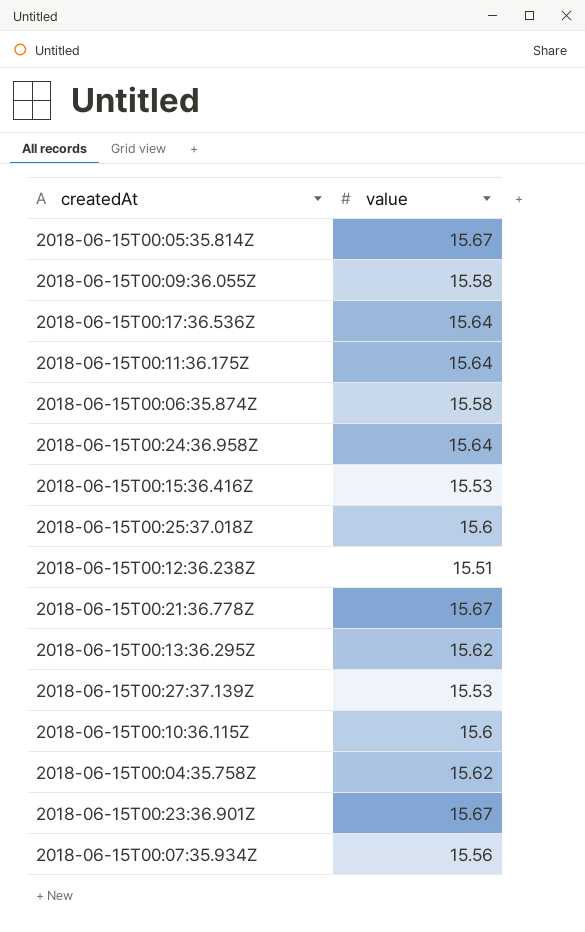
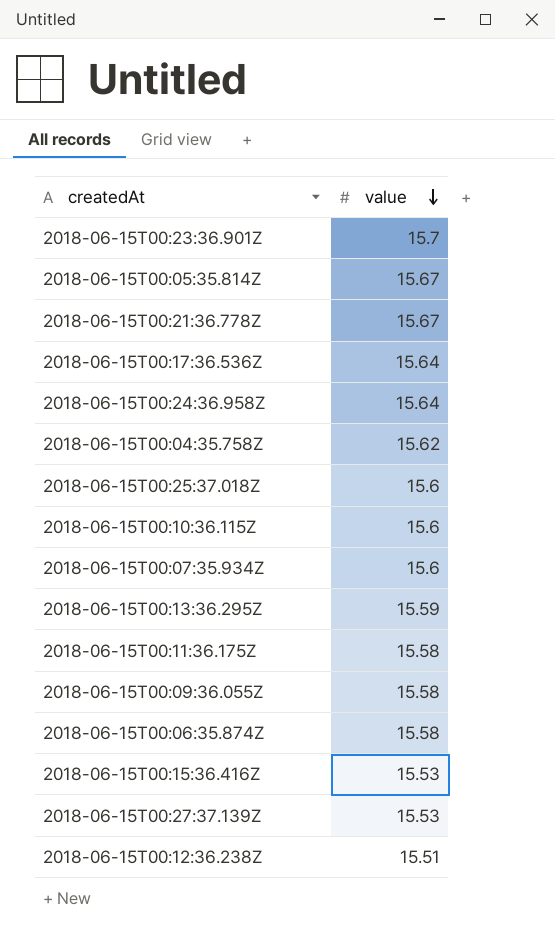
row order: none -> value descending
2018-06-15T00:23:36.901Z | value: 15.67 -> 15.7
2018-06-15T00:07:35.934Z | value: 15.56 -> 15.6
2018-06-15T00:13:36.295Z | value: 15.62 -> 15.59
2018-06-15T00:11:36.175Z | value: 15.64 -> 15.58

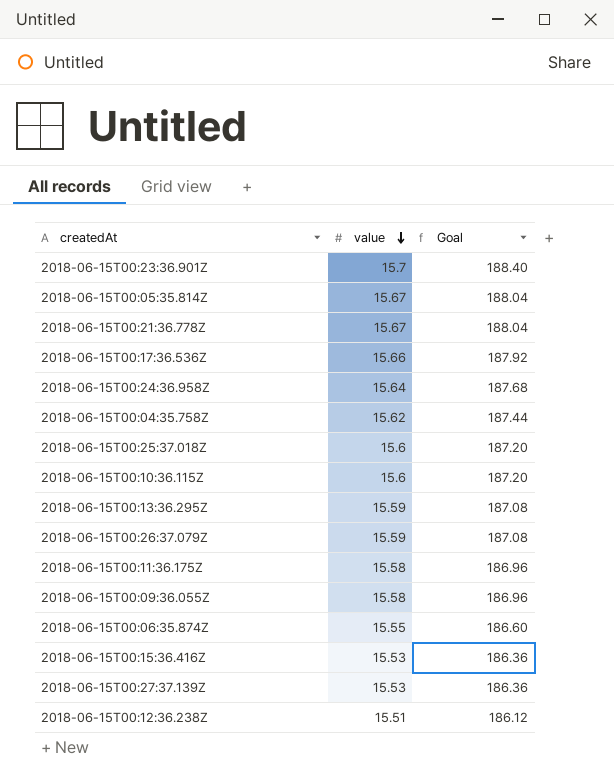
column Goal | formula: none -> [value] * 12
row 2018-06-15T00:07:35.934Z: 15.6 -> none
2018-06-15T00:17:36.536Z | value: 15.64 -> 15.66
row 2018-06-15T00:26:37.079Z: none -> 15.59 | 187.08
2018-06-15T00:06:35.874Z | value: 15.58 -> 15.55

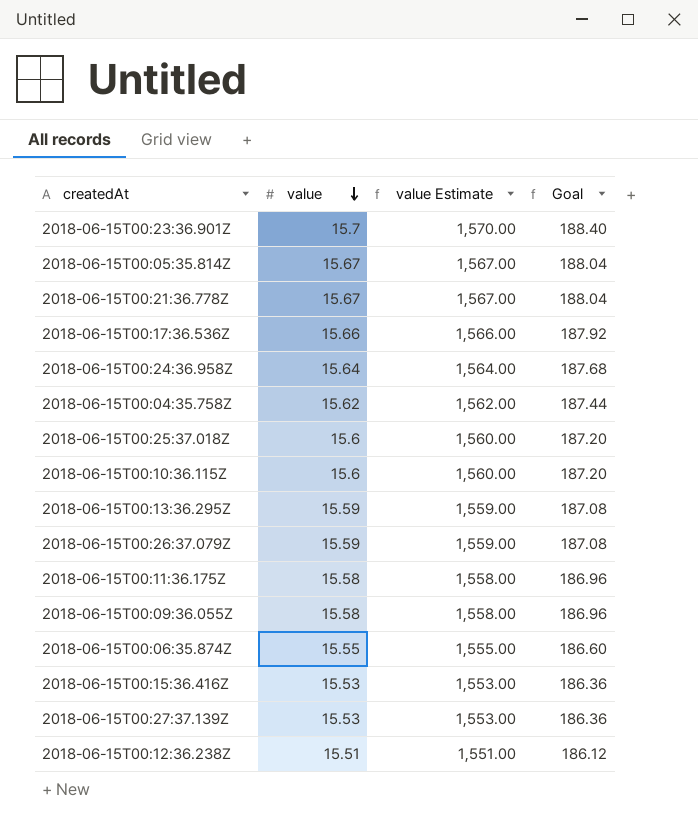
column value Estimate | formula: none -> [value] * 100

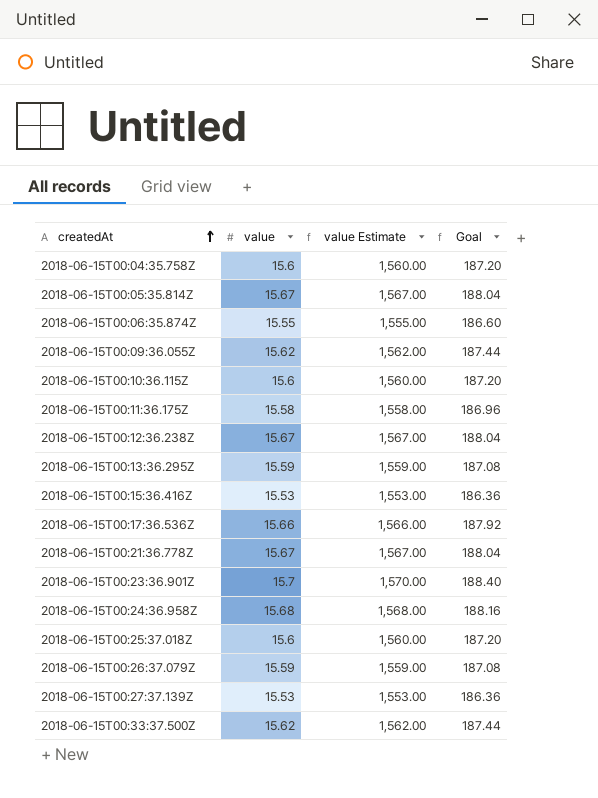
row order: value descending -> createdAt ascending
2018-06-15T00:04:35.758Z | value: 15.62 -> 15.6
2018-06-15T00:04:35.758Z | value Estimate: 1,562.00 -> 1,560.00
2018-06-15T00:04:35.758Z | Goal: 187.44 -> 187.20
2018-06-15T00:09:36.055Z | value: 15.58 -> 15.62
2018-06-15T00:09:36.055Z | value Estimate: 1,558.00 -> 1,562.00
2018-06-15T00:09:36.055Z | Goal: 186.96 -> 187.44
2018-06-15T00:12:36.238Z | value: 15.51 -> 15.67
2018-06-15T00:12:36.238Z | value Estimate: 1,551.00 -> 1,567.00
2018-06-15T00:12:36.238Z | Goal: 186.12 -> 188.04
2018-06-15T00:24:36.958Z | value: 15.64 -> 15.68
2018-06-15T00:24:36.958Z | value Estimate: 1,564.00 -> 1,568.00
2018-06-15T00:24:36.958Z | Goal: 187.68 -> 188.16
row 2018-06-15T00:33:37.500Z: none -> 15.62 | 1,562.00 | 187.44

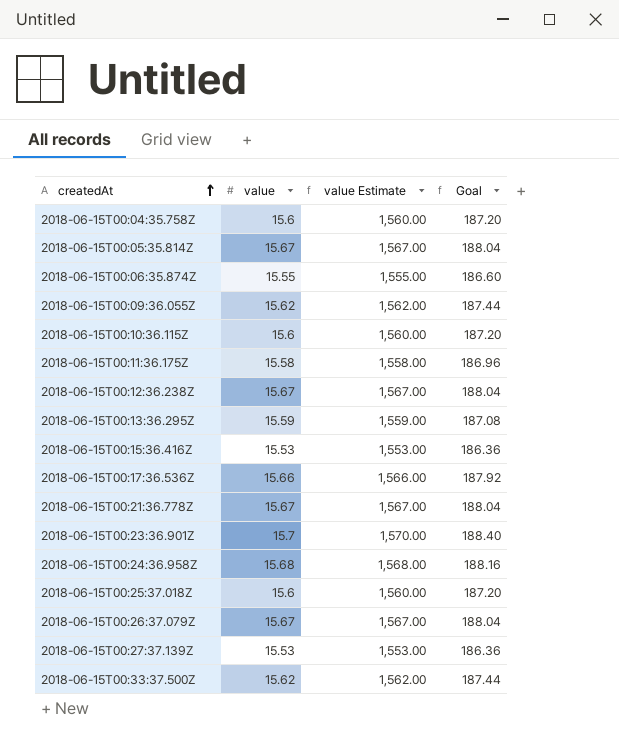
2018-06-15T00:26:37.079Z | value: 15.59 -> 15.67
2018-06-15T00:26:37.079Z | value Estimate: 1,559.00 -> 1,567.00
2018-06-15T00:26:37.079Z | Goal: 187.08 -> 188.04

